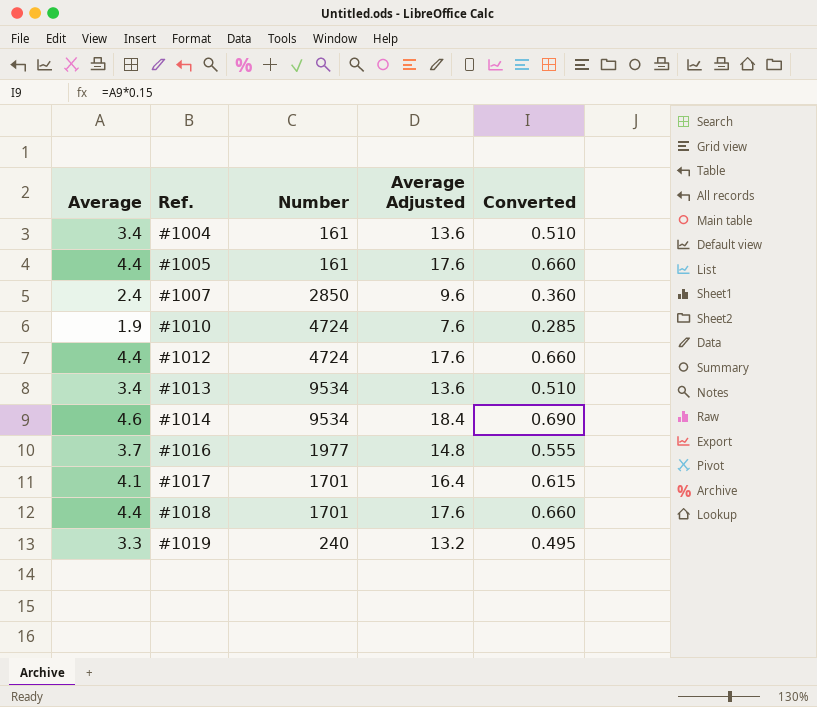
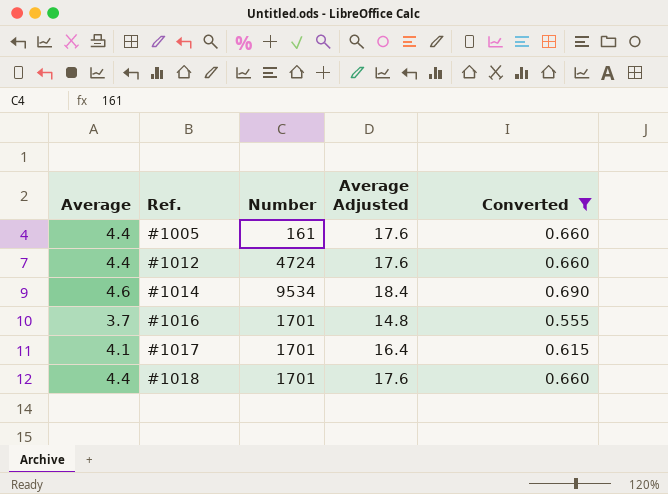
filter: none -> Converted >= 0.555
#1016 | Number: 1977 -> 1701

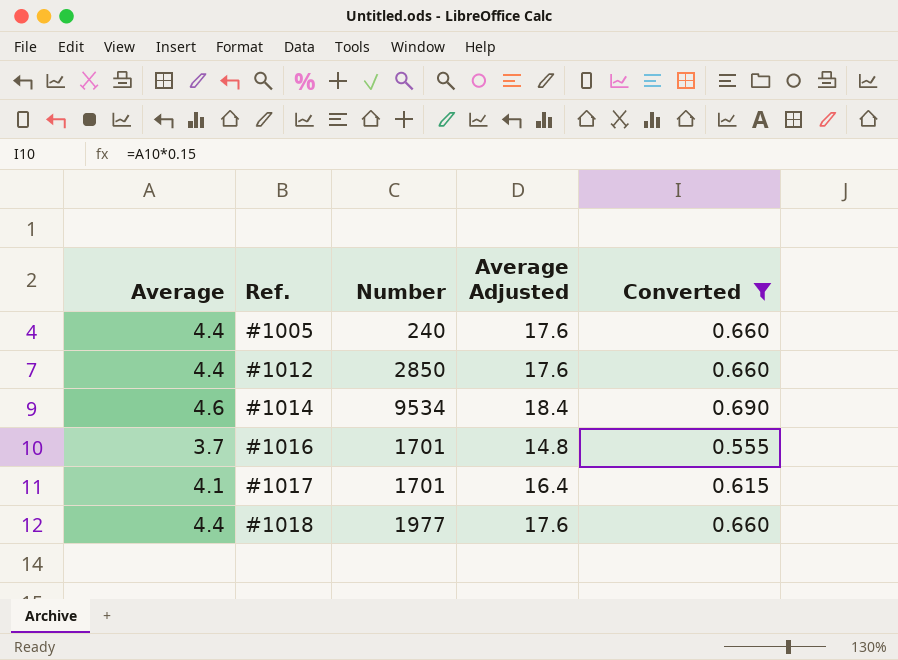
#1005 | Number: 161 -> 240
#1012 | Number: 4724 -> 2850
#1018 | Number: 1701 -> 1977

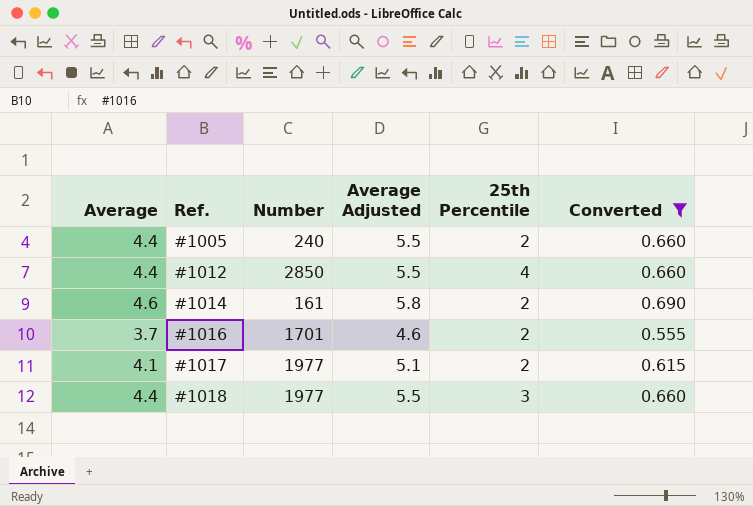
column Average Adjusted | formula: [Average] * 4 -> [Average] * 1.25
column 25th Percentile | position: none -> 5
#1014 | Number: 9534 -> 161
#1017 | Number: 1701 -> 1977

